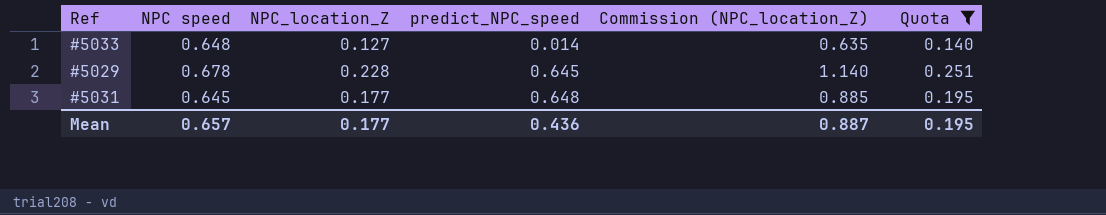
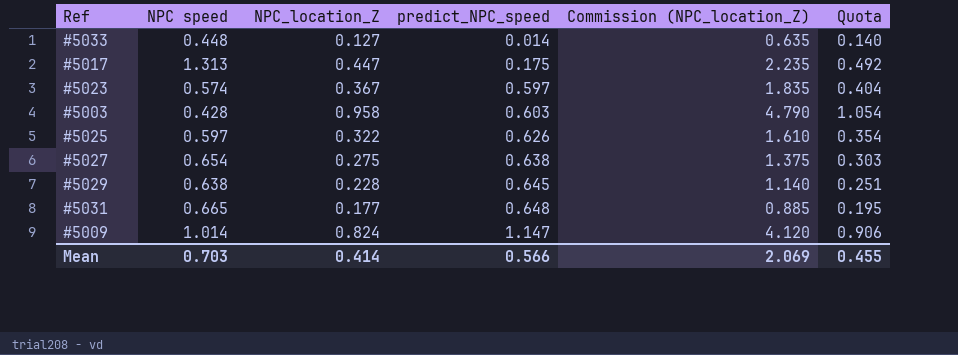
filter: Quota <= 0.251 -> none
#5033 | NPC speed: 0.648 -> 0.448
#5029 | NPC speed: 0.678 -> 0.638
#5031 | NPC speed: 0.645 -> 0.665
Mean | NPC speed: 0.657 -> 0.703
Mean | NPC_location_Z: 0.177 -> 0.414
Mean | predict_NPC_speed: 0.436 -> 0.566
Mean | Commission (NPC_location_Z): 0.887 -> 2.069
Mean | Quota: 0.195 -> 0.455

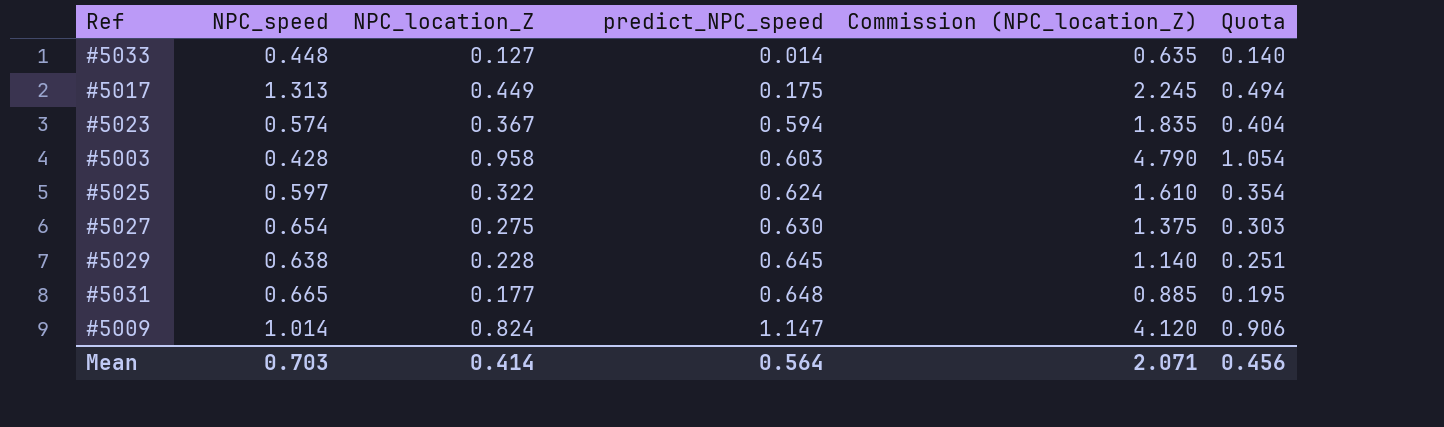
column name: NPC speed -> NPC_speed
#5017 | NPC_location_Z: 0.447 -> 0.449
#5017 | Commission (NPC_location_Z): 2.235 -> 2.245
#5017 | Quota: 0.492 -> 0.494
#5023 | predict_NPC_speed: 0.597 -> 0.594
#5025 | predict_NPC_speed: 0.626 -> 0.624
#5027 | predict_NPC_speed: 0.638 -> 0.630
Mean | predict_NPC_speed: 0.566 -> 0.564
Mean | Commission (NPC_location_Z): 2.069 -> 2.071
Mean | Quota: 0.455 -> 0.456

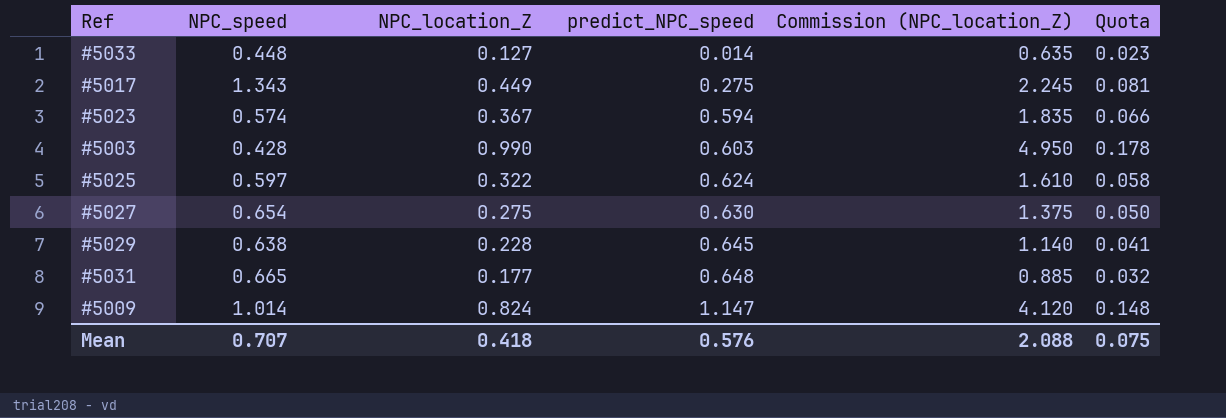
column Quota | formula: [NPC_location_Z] * 1.1 -> [NPC_location_Z] * 0.18
#5017 | NPC_speed: 1.313 -> 1.343
#5017 | predict_NPC_speed: 0.175 -> 0.275
#5003 | NPC_location_Z: 0.958 -> 0.990
#5003 | Commission (NPC_location_Z): 4.790 -> 4.950
Mean | NPC_speed: 0.703 -> 0.707
Mean | NPC_location_Z: 0.414 -> 0.418
Mean | predict_NPC_speed: 0.564 -> 0.576
Mean | Commission (NPC_location_Z): 2.071 -> 2.088
Mean | Quota: 0.456 -> 0.075

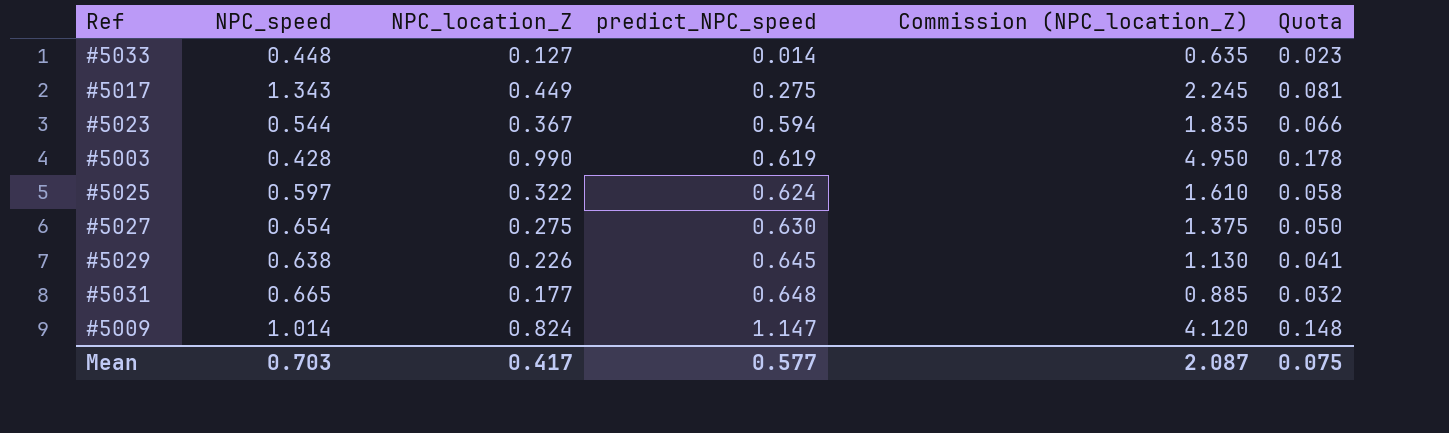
#5023 | NPC_speed: 0.574 -> 0.544
#5003 | predict_NPC_speed: 0.603 -> 0.619
#5029 | NPC_location_Z: 0.228 -> 0.226
#5029 | Commission (NPC_location_Z): 1.140 -> 1.130
Mean | NPC_speed: 0.707 -> 0.703
Mean | NPC_location_Z: 0.418 -> 0.417
Mean | predict_NPC_speed: 0.576 -> 0.577
Mean | Commission (NPC_location_Z): 2.088 -> 2.087

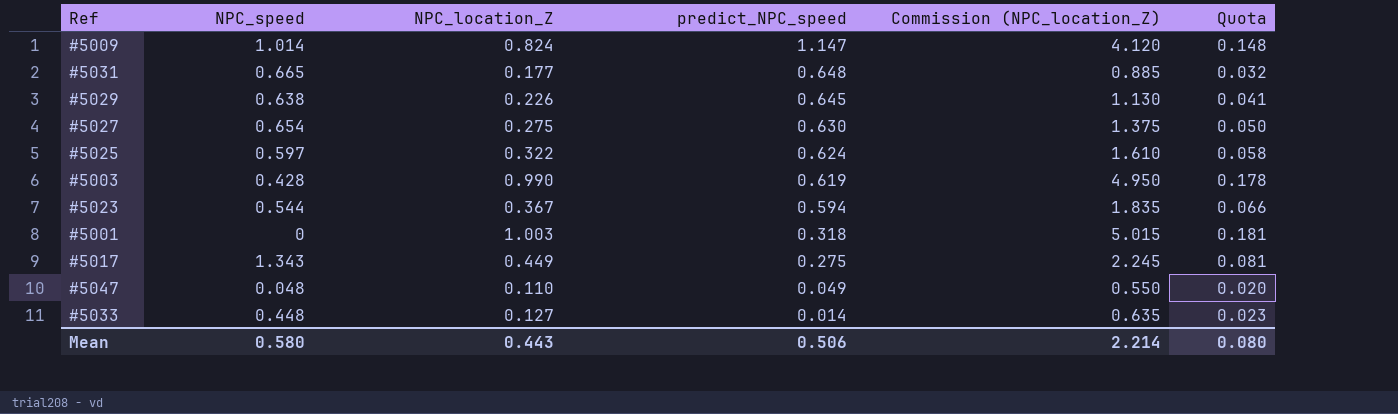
row order: predict_NPC_speed ascending -> predict_NPC_speed descending
row #5001: none -> 0 | 1.003 | 0.318 | 5.015 | 0.181
row #5047: none -> 0.048 | 0.110 | 0.049 | 0.550 | 0.020
Mean | NPC_speed: 0.703 -> 0.580
Mean | NPC_location_Z: 0.417 -> 0.443
Mean | predict_NPC_speed: 0.577 -> 0.506
Mean | Commission (NPC_location_Z): 2.087 -> 2.214
Mean | Quota: 0.075 -> 0.080

